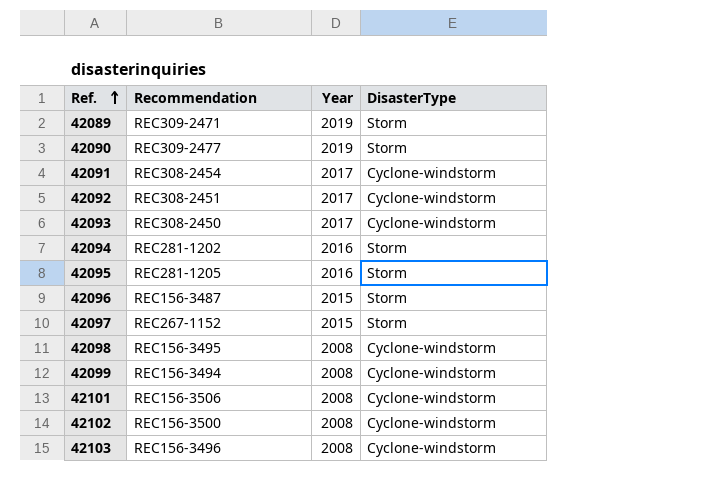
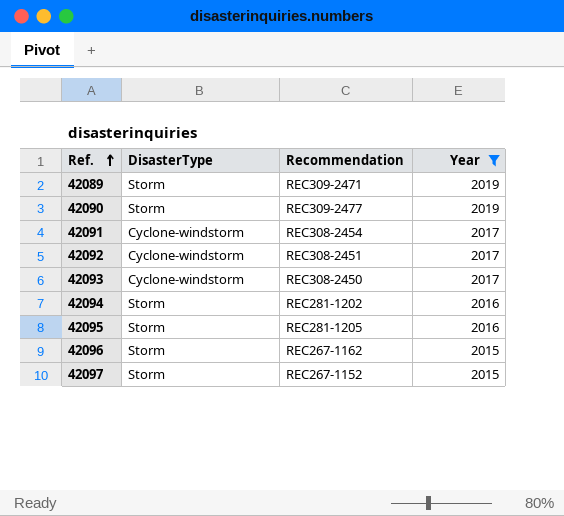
filter: none -> Year != 2008
column DisasterType | position: 4 -> 2
42096 | Recommendation: REC156-3487 -> REC267-1162

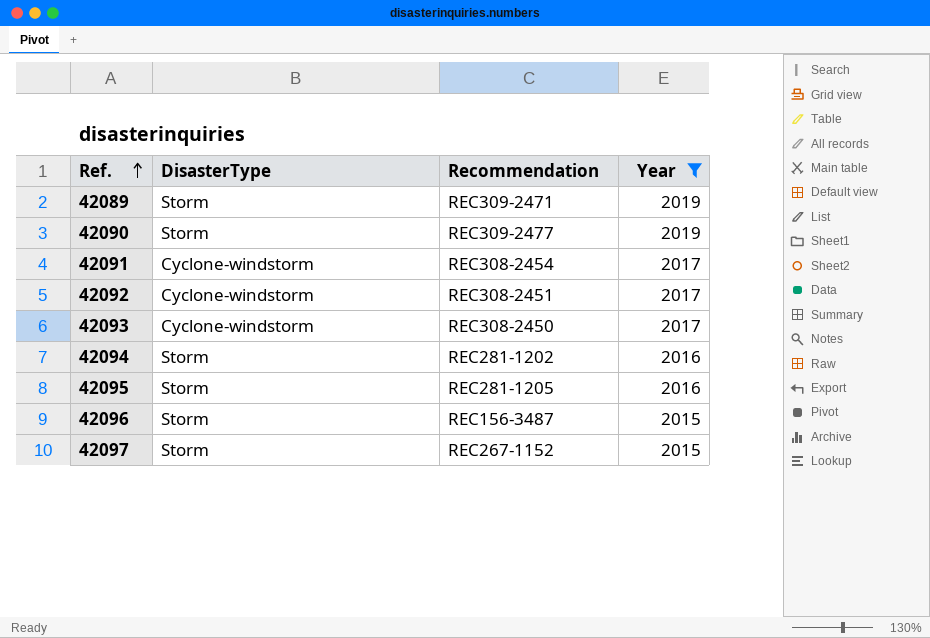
42096 | Recommendation: REC267-1162 -> REC156-3487

